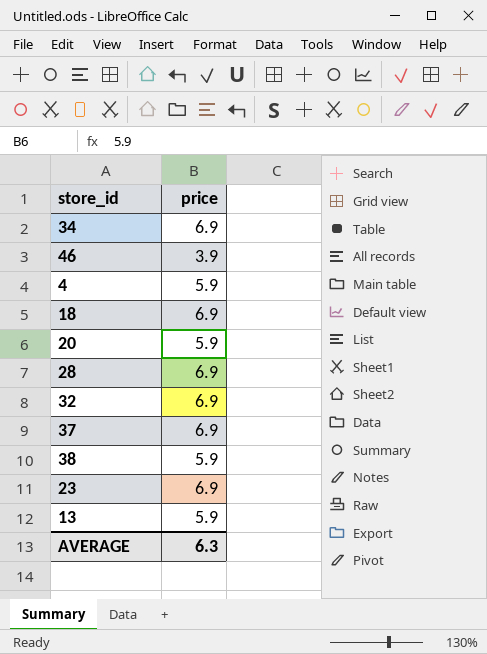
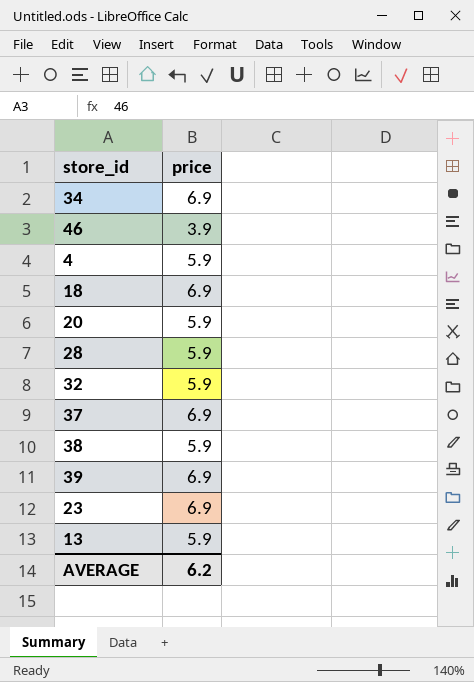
28 | price: 6.9 -> 5.9
32 | price: 6.9 -> 5.9
row 39: none -> 6.9
AVERAGE | price: 6.3 -> 6.2

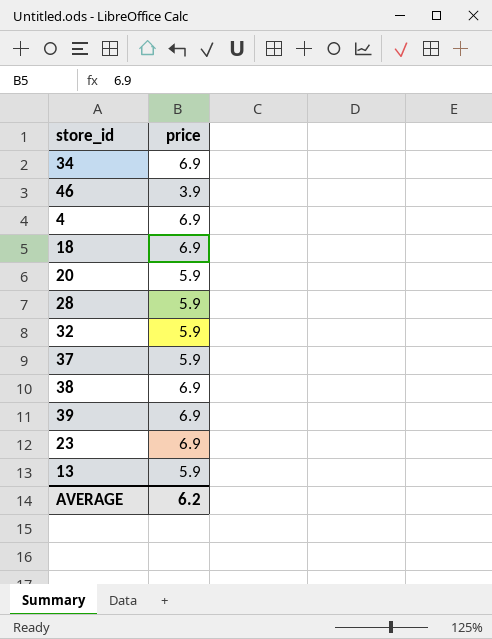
4 | price: 5.9 -> 6.9
37 | price: 6.9 -> 5.9
38 | price: 5.9 -> 6.9

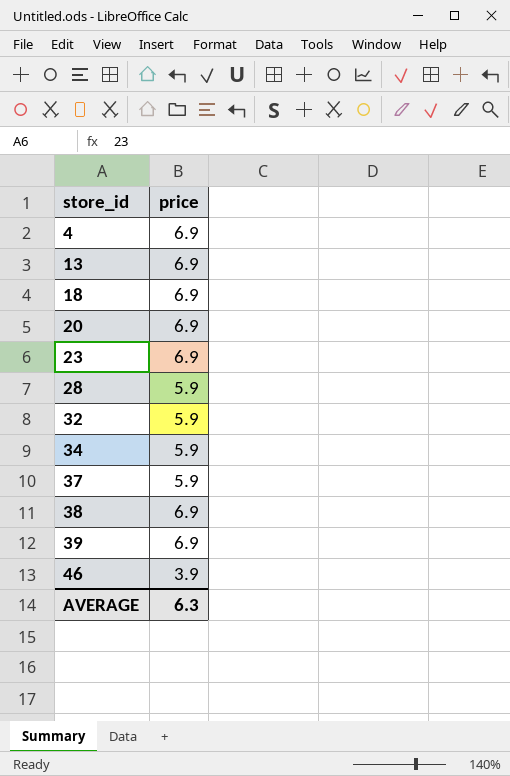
row order: none -> store_id ascending
13 | price: 5.9 -> 6.9
20 | price: 5.9 -> 6.9
34 | price: 6.9 -> 5.9
AVERAGE | price: 6.2 -> 6.3

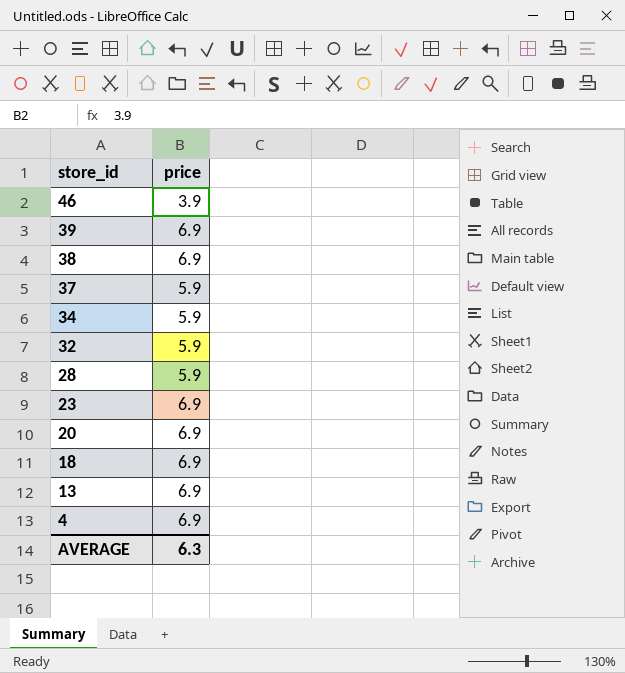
row order: store_id ascending -> store_id descending

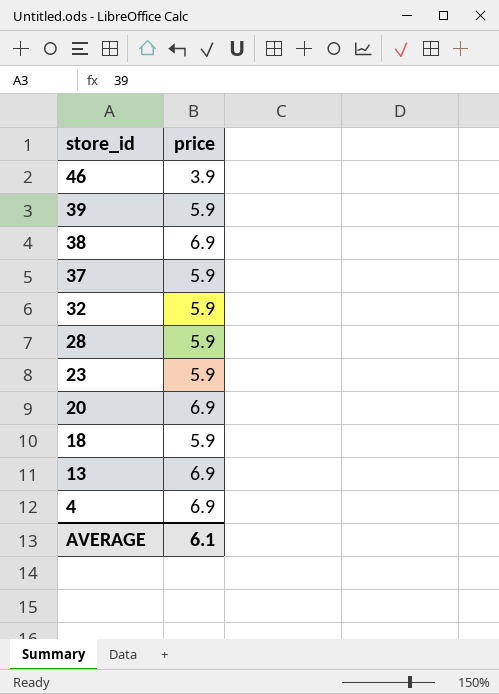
row 34: 5.9 -> none
39 | price: 6.9 -> 5.9
23 | price: 6.9 -> 5.9
18 | price: 6.9 -> 5.9
AVERAGE | price: 6.3 -> 6.1

